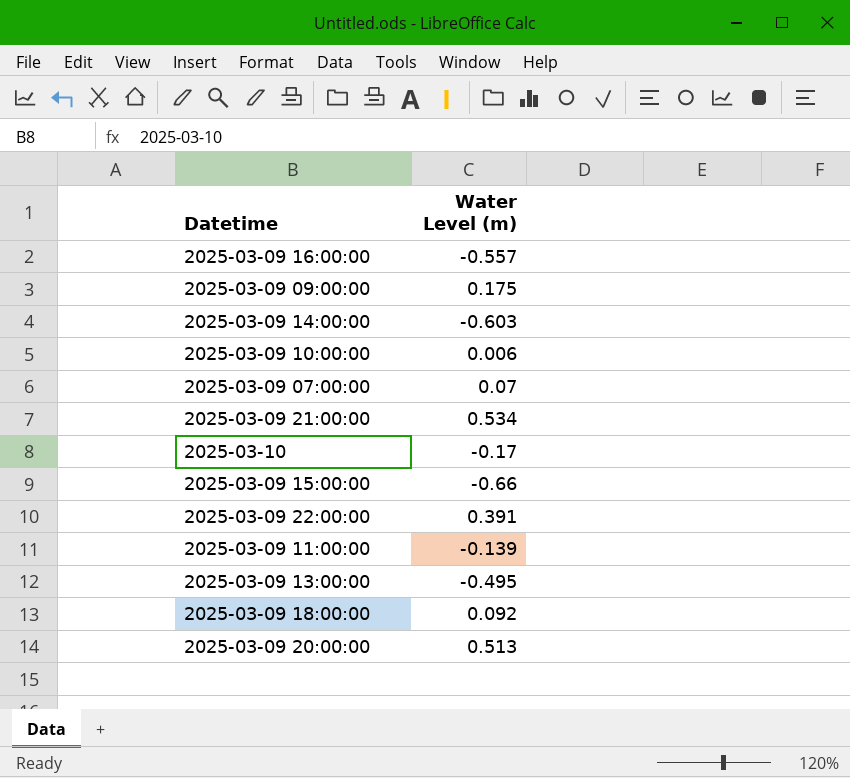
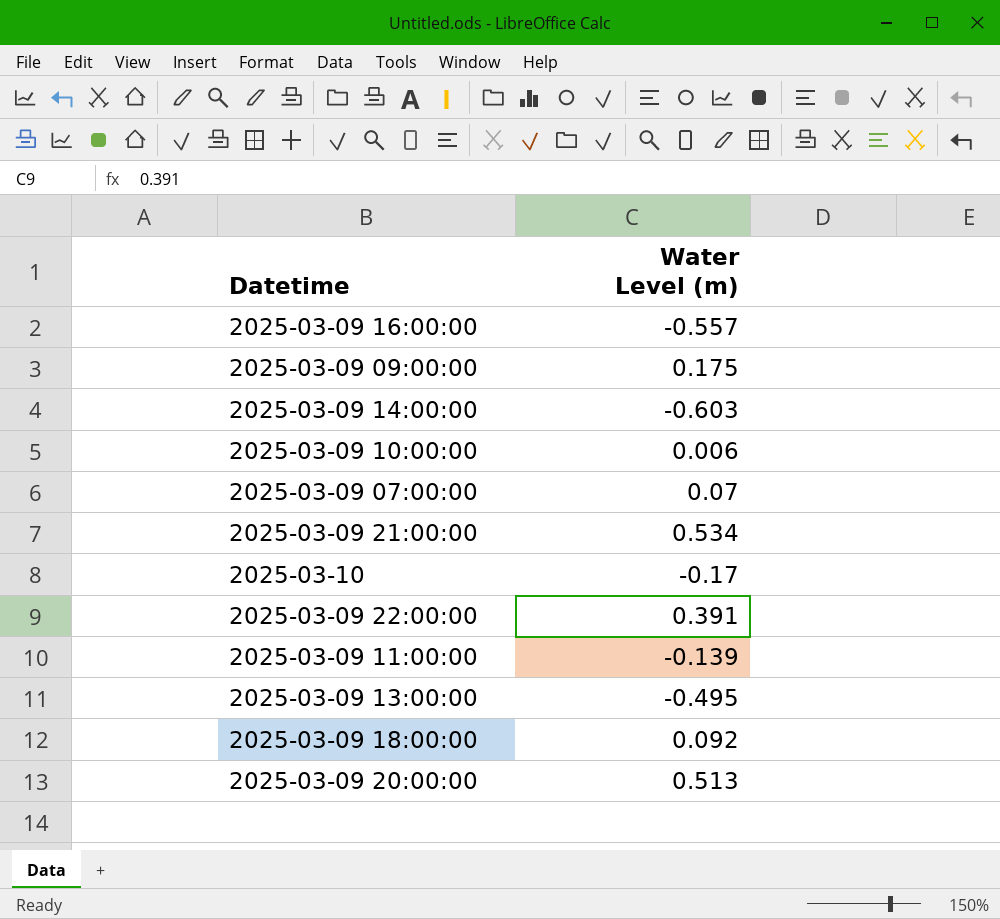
row 2025-03-09 15:00:00: -0.66 -> none

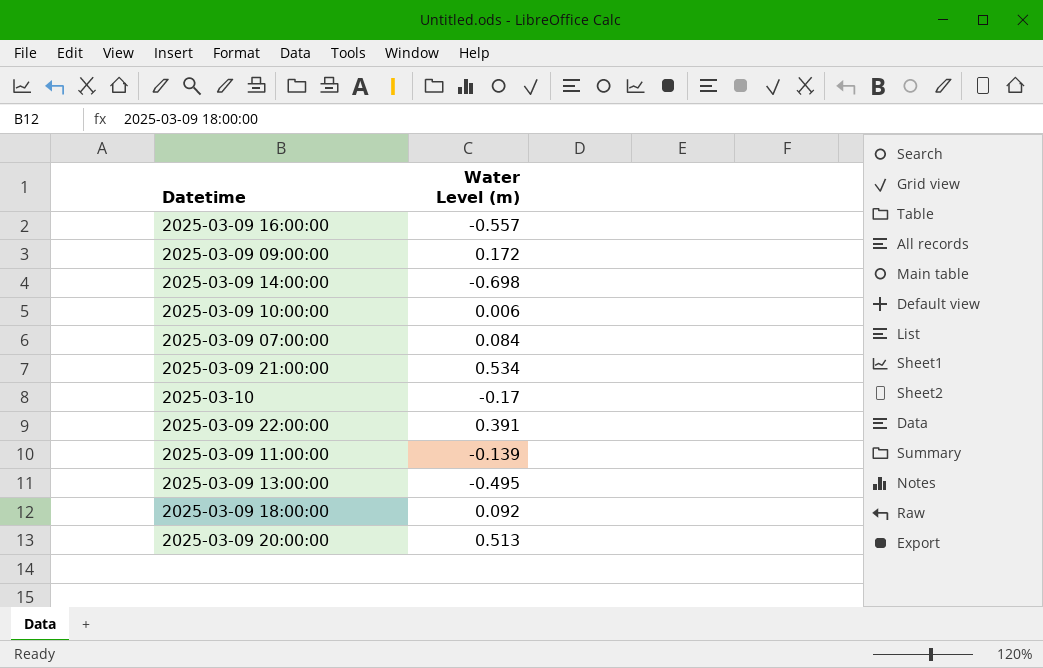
2025-03-09 09:00:00 | Water Level (m): 0.175 -> 0.172
2025-03-09 14:00:00 | Water Level (m): -0.603 -> -0.698
2025-03-09 07:00:00 | Water Level (m): 0.07 -> 0.084

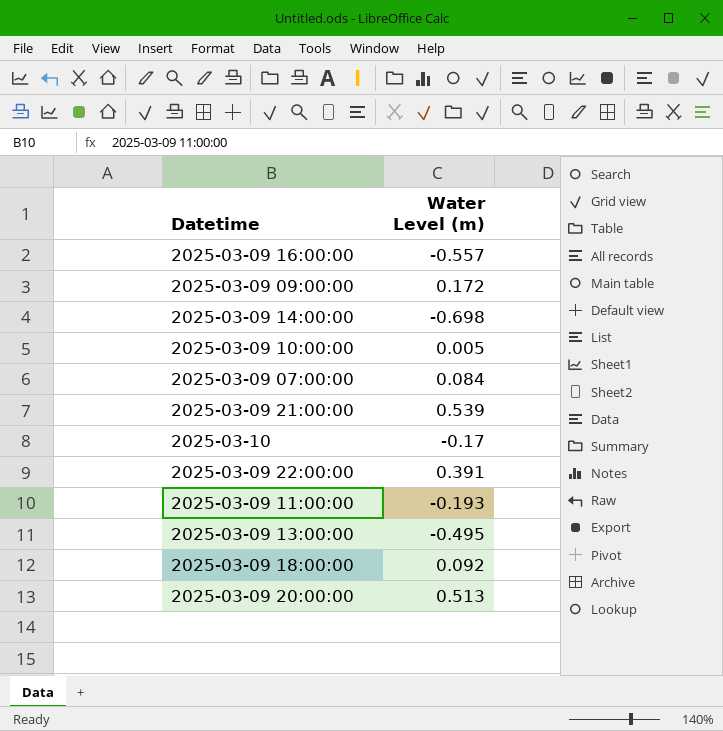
2025-03-09 10:00:00 | Water Level (m): 0.006 -> 0.005
2025-03-09 21:00:00 | Water Level (m): 0.534 -> 0.539
2025-03-09 11:00:00 | Water Level (m): -0.139 -> -0.193

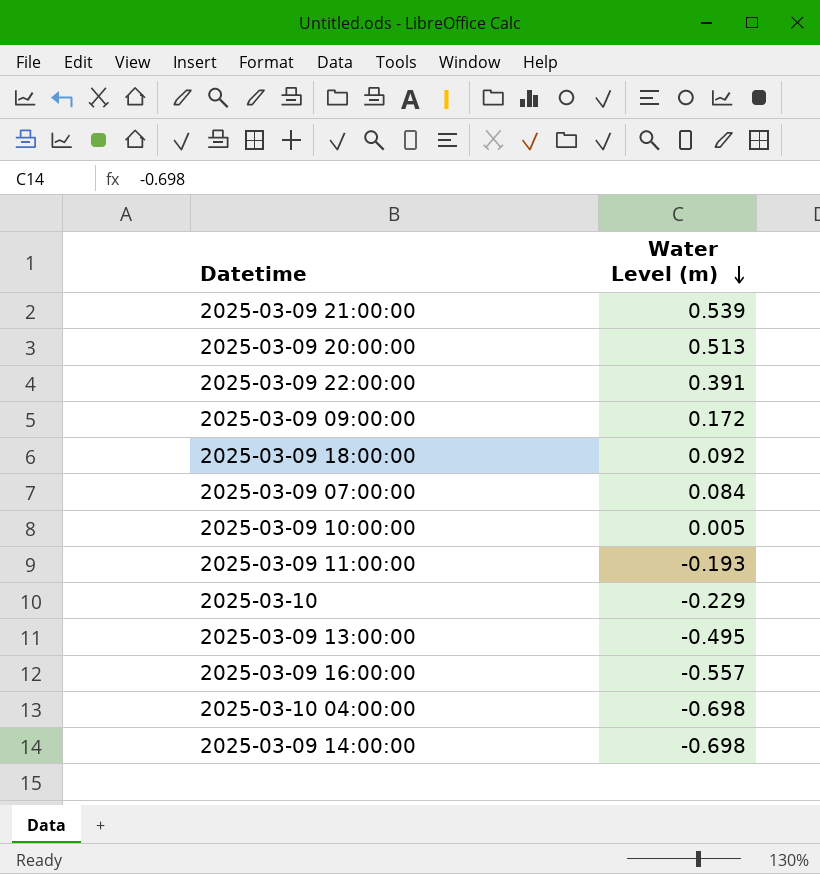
row order: none -> Water Level (m) descending
2025-03-10 | Water Level (m): -0.17 -> -0.229
row 2025-03-10 04:00:00: none -> -0.698

